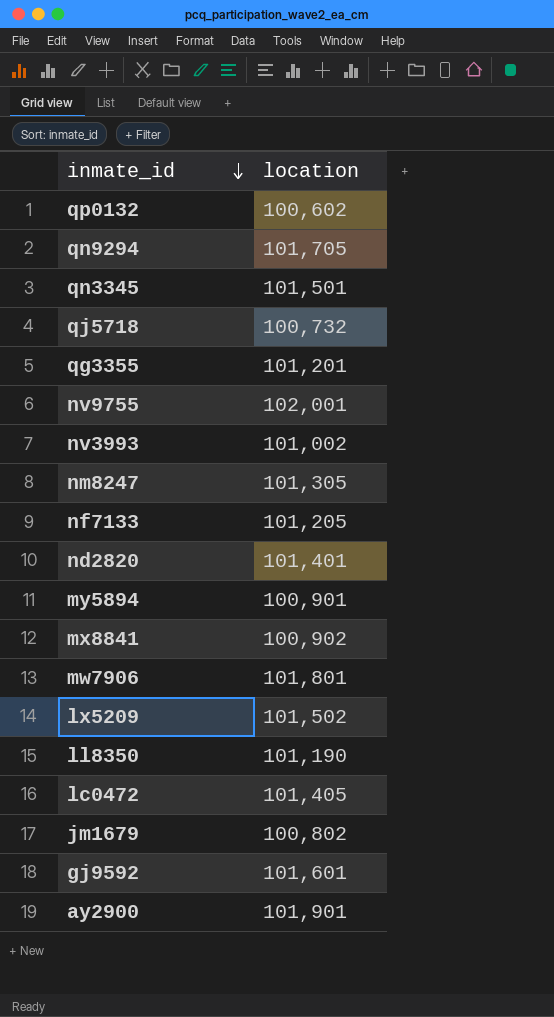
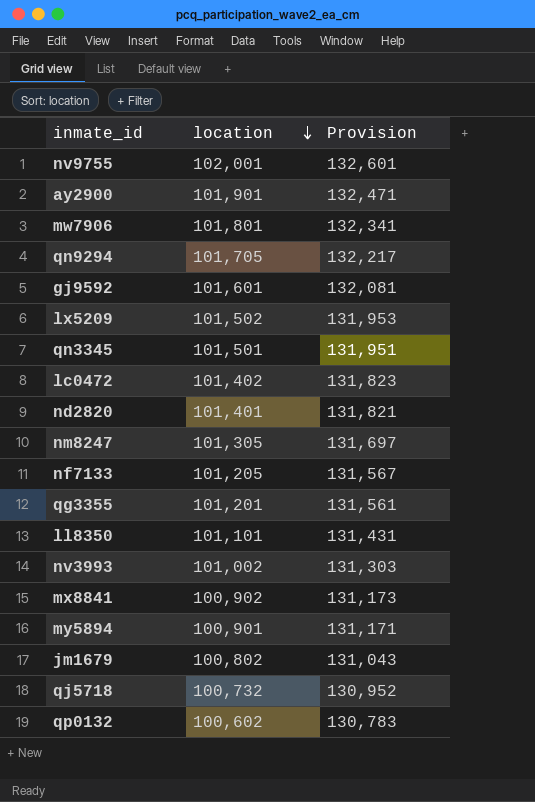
row order: inmate_id descending -> location descending
column Provision | formula: none -> [location] * 1.3
lc0472 | location: 101,405 -> 101,402
ll8350 | location: 101,190 -> 101,101

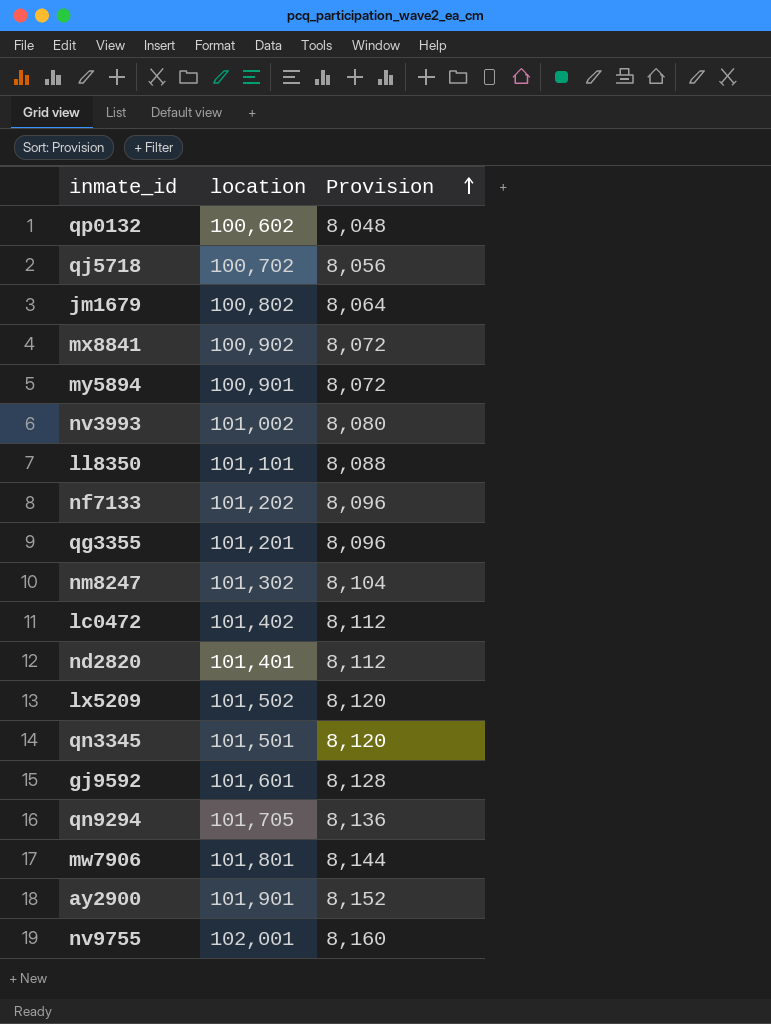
row order: location descending -> Provision ascending
column Provision | formula: [location] * 1.3 -> [location] * 0.08
qj5718 | location: 100,732 -> 100,702
nf7133 | location: 101,205 -> 101,202
nm8247 | location: 101,305 -> 101,302

